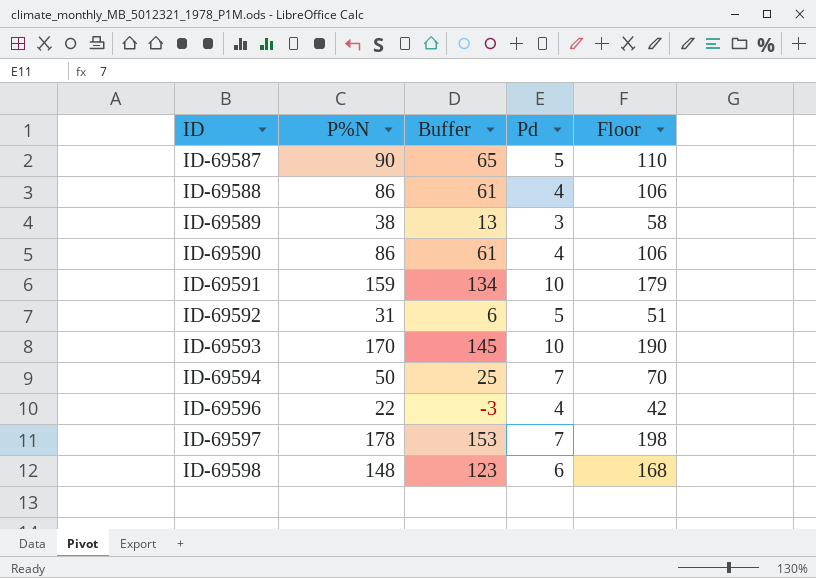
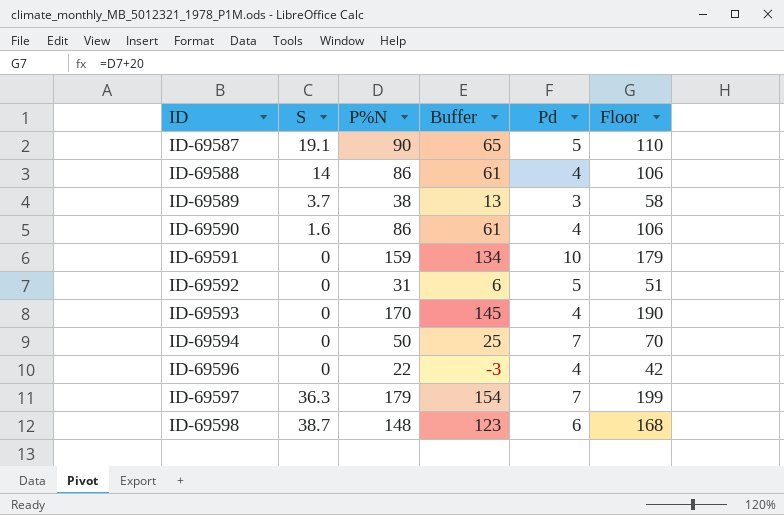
column S | position: none -> 2
ID-69593 | Pd: 10 -> 4
ID-69597 | P%N: 178 -> 179
ID-69597 | Buffer: 153 -> 154
ID-69597 | Floor: 198 -> 199

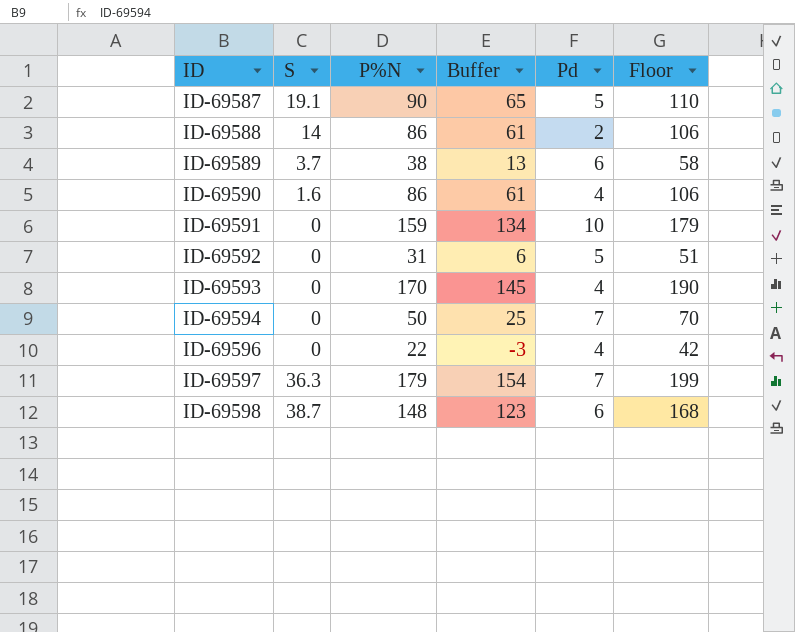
ID-69588 | Pd: 4 -> 2
ID-69589 | Pd: 3 -> 6

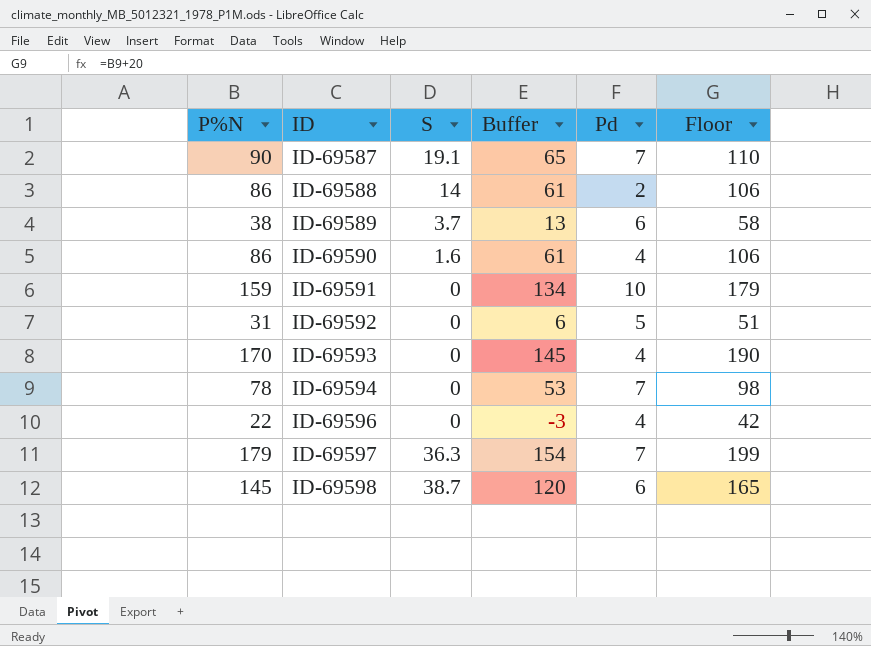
column P%N | position: 3 -> 1
ID-69587 | Pd: 5 -> 7
ID-69594 | P%N: 50 -> 78
ID-69594 | Buffer: 25 -> 53
ID-69594 | Floor: 70 -> 98
ID-69598 | P%N: 148 -> 145
ID-69598 | Buffer: 123 -> 120
ID-69598 | Floor: 168 -> 165

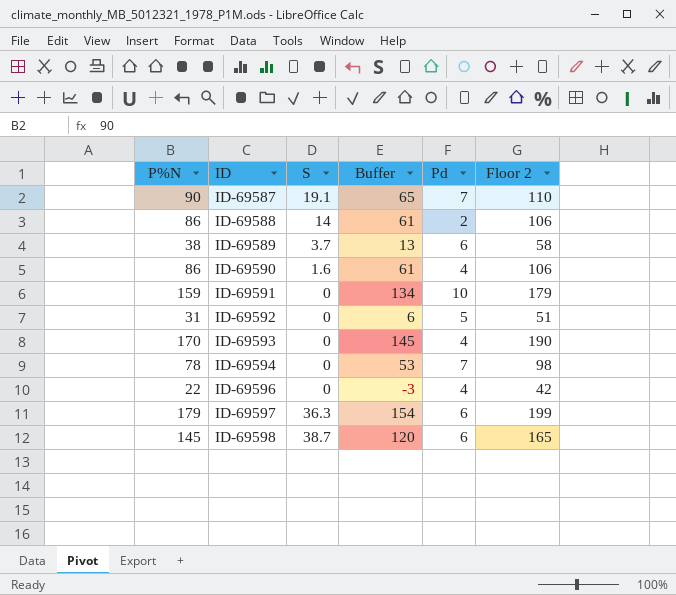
column name: Floor -> Floor 2
ID-69597 | Pd: 7 -> 6

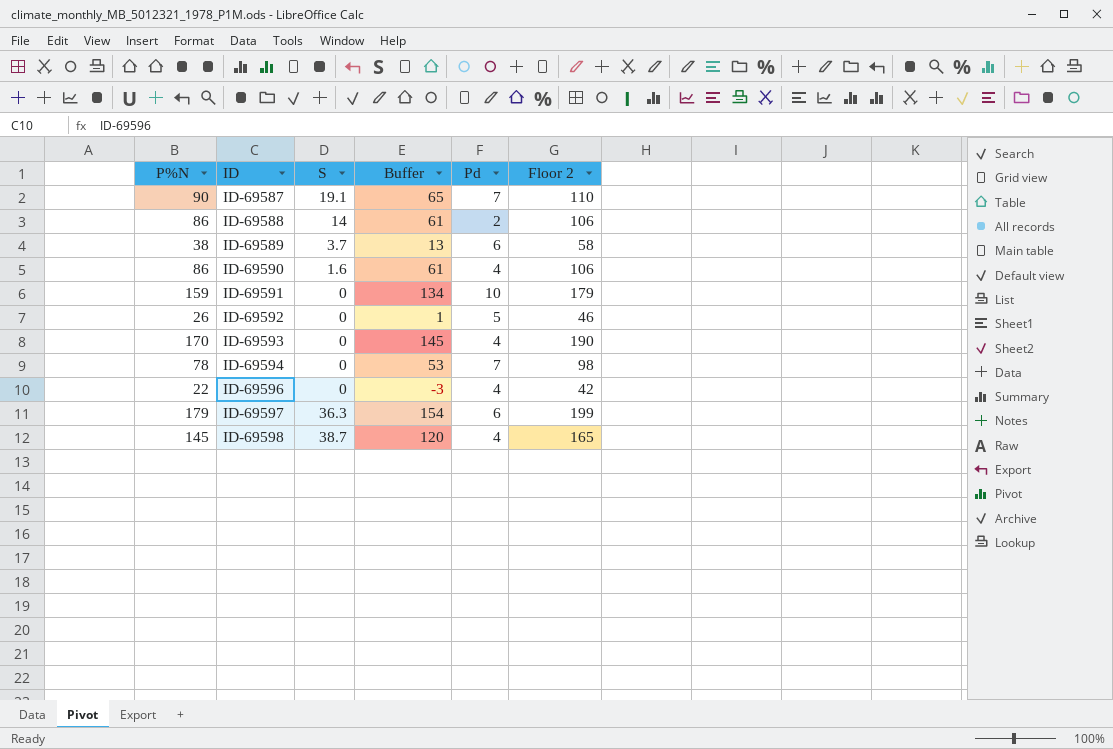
ID-69592 | P%N: 31 -> 26
ID-69592 | Buffer: 6 -> 1
ID-69592 | Floor 2: 51 -> 46
ID-69598 | Pd: 6 -> 4

